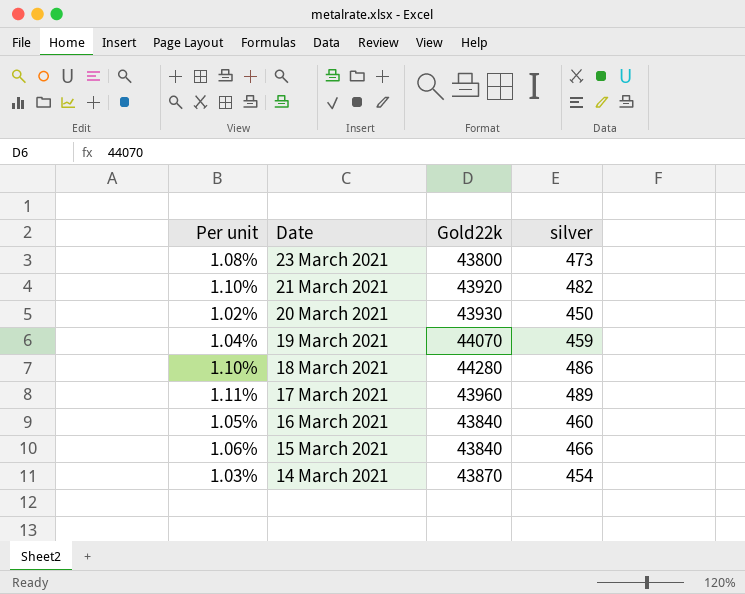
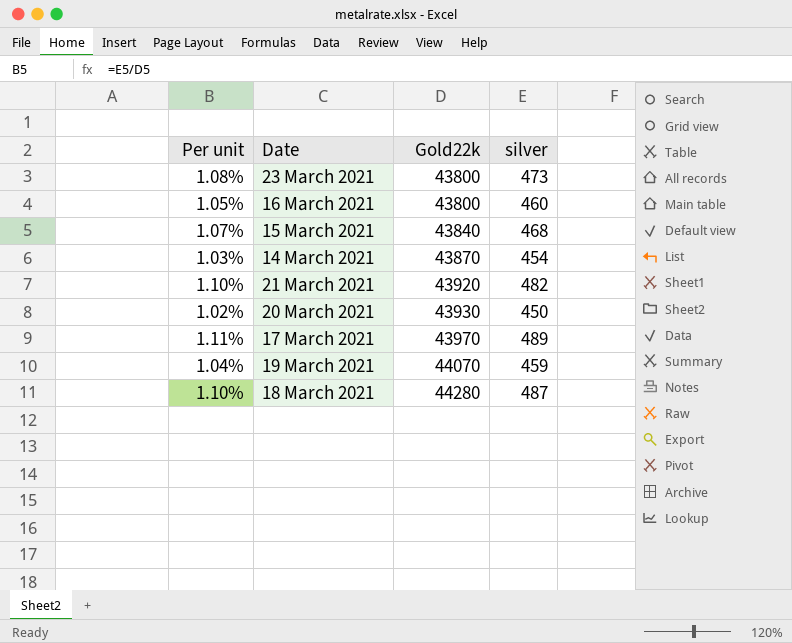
row order: Date descending -> Gold22k ascending
16 March 2021 | Gold22k: 43840 -> 43800
15 March 2021 | Per unit: 1.06% -> 1.07%
15 March 2021 | silver: 466 -> 468
17 March 2021 | Gold22k: 43960 -> 43970
18 March 2021 | silver: 486 -> 487

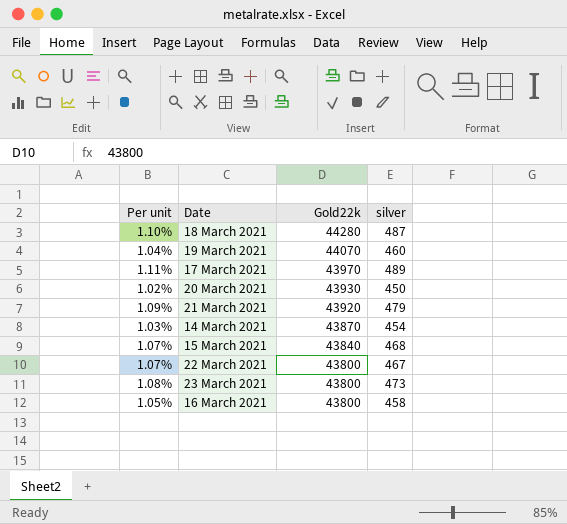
row order: Gold22k ascending -> Gold22k descending
19 March 2021 | silver: 459 -> 460
21 March 2021 | Per unit: 1.10% -> 1.09%
21 March 2021 | silver: 482 -> 479
row 22 March 2021: none -> 1.07% | 43800 | 467
16 March 2021 | silver: 460 -> 458

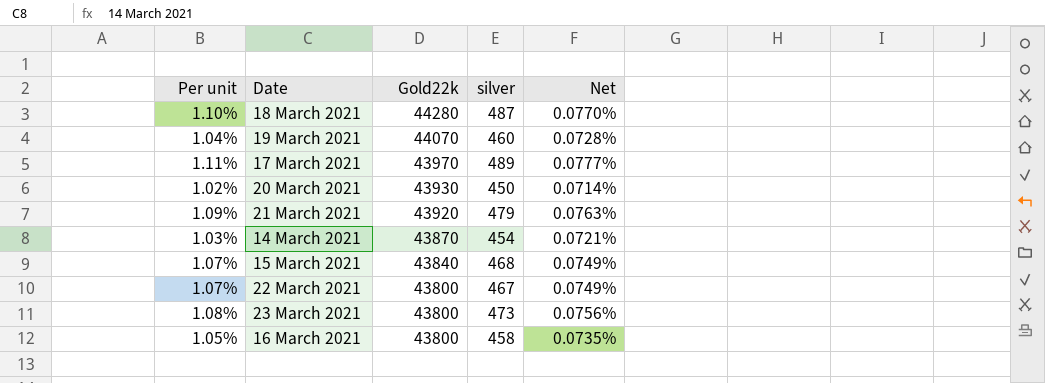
column Net | formula: none -> [Per unit] * 0.07

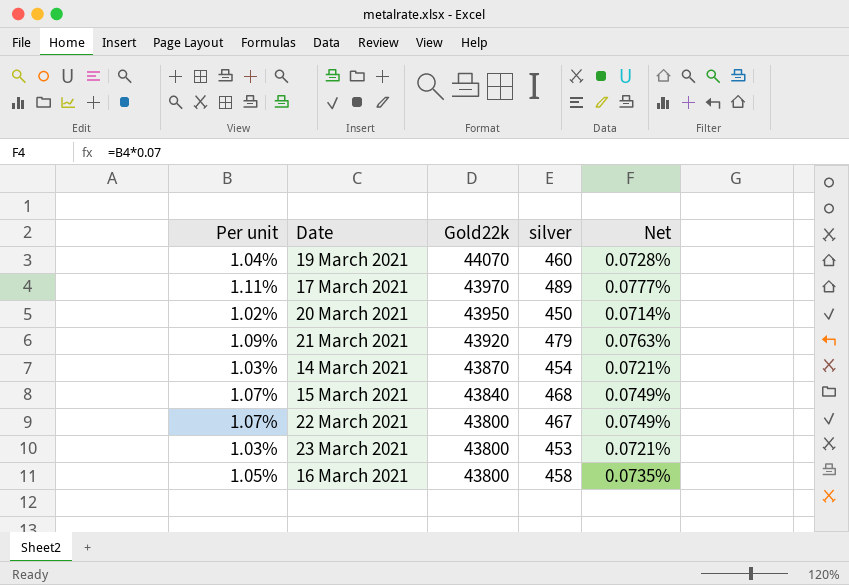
row 18 March 2021: 1.10% | 44280 | 487 | 0.0770% -> none
20 March 2021 | Gold22k: 43930 -> 43950
23 March 2021 | Per unit: 1.08% -> 1.03%
23 March 2021 | silver: 473 -> 453
23 March 2021 | Net: 0.0756% -> 0.0721%

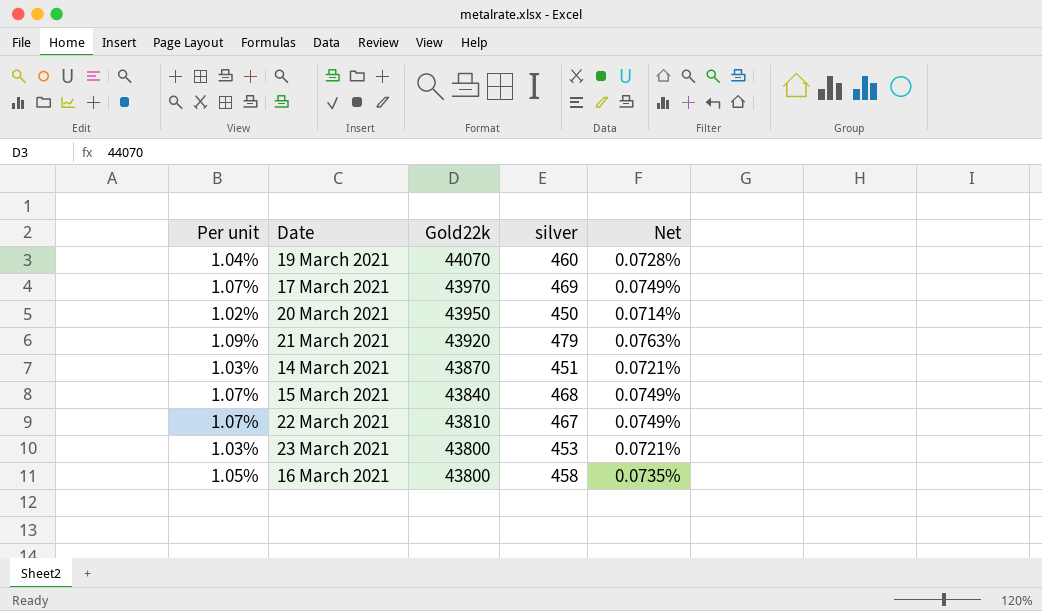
17 March 2021 | Per unit: 1.11% -> 1.07%
17 March 2021 | silver: 489 -> 469
17 March 2021 | Net: 0.0777% -> 0.0749%
14 March 2021 | silver: 454 -> 451
22 March 2021 | Gold22k: 43800 -> 43810

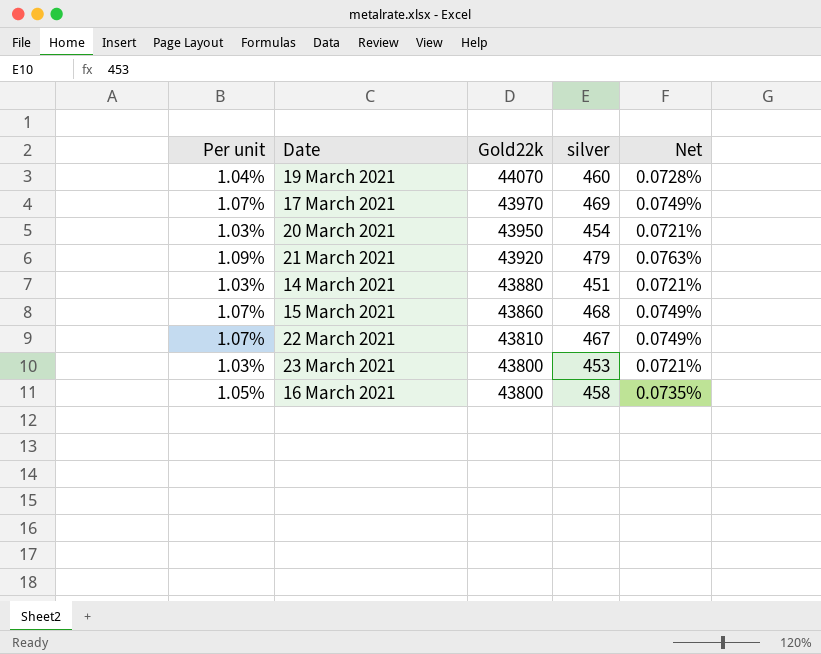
20 March 2021 | Per unit: 1.02% -> 1.03%
20 March 2021 | silver: 450 -> 454
20 March 2021 | Net: 0.0714% -> 0.0721%
14 March 2021 | Gold22k: 43870 -> 43880
15 March 2021 | Gold22k: 43840 -> 43860

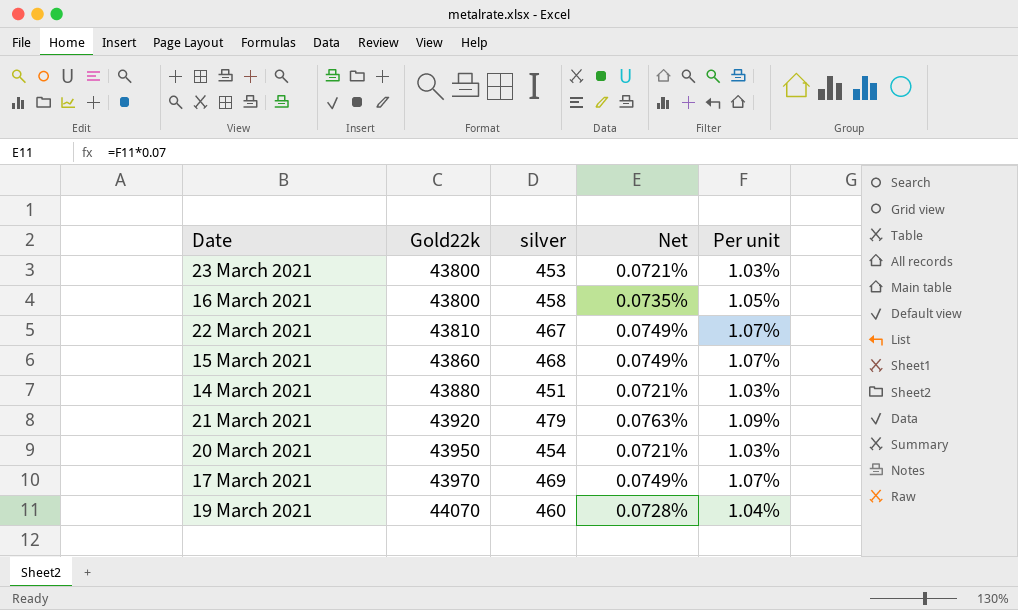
row order: Gold22k descending -> Gold22k ascending
column Per unit | position: 1 -> 5

